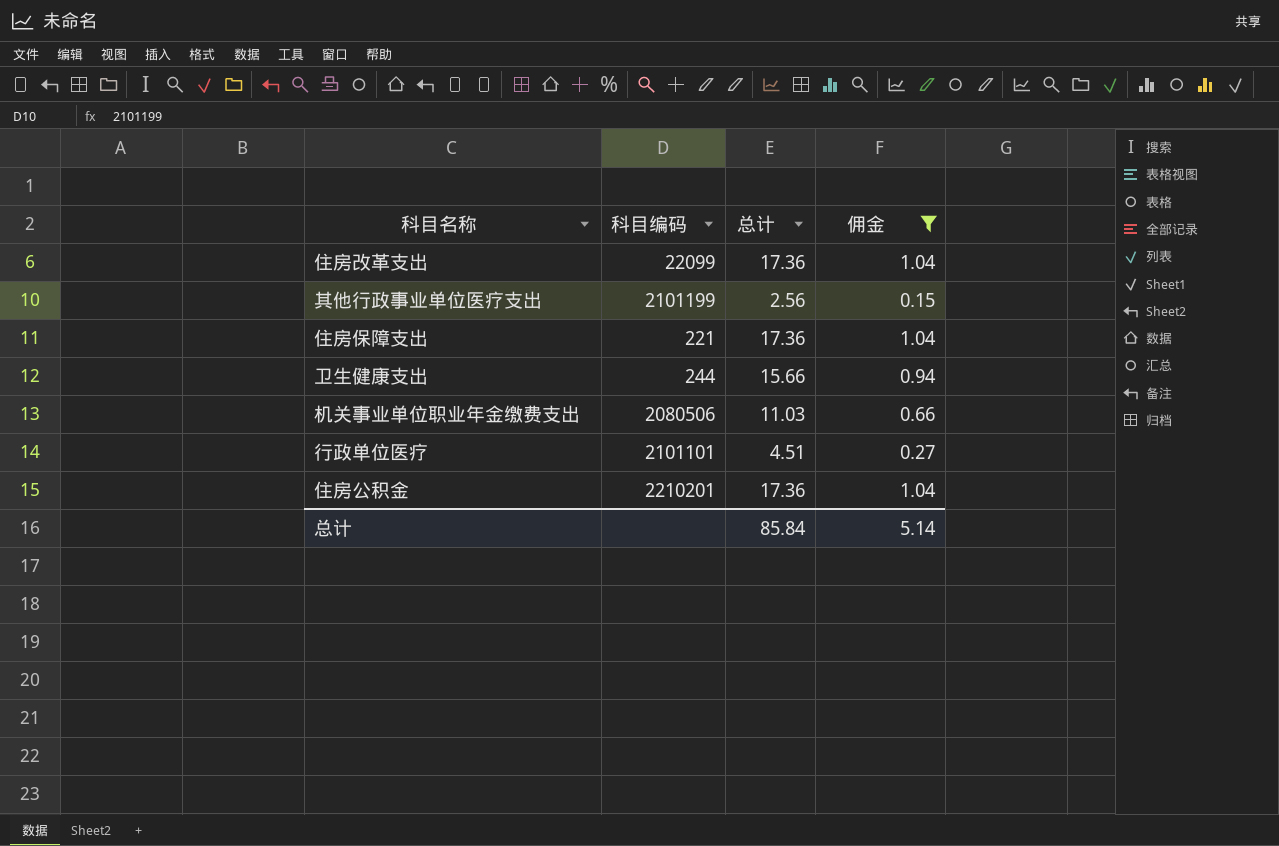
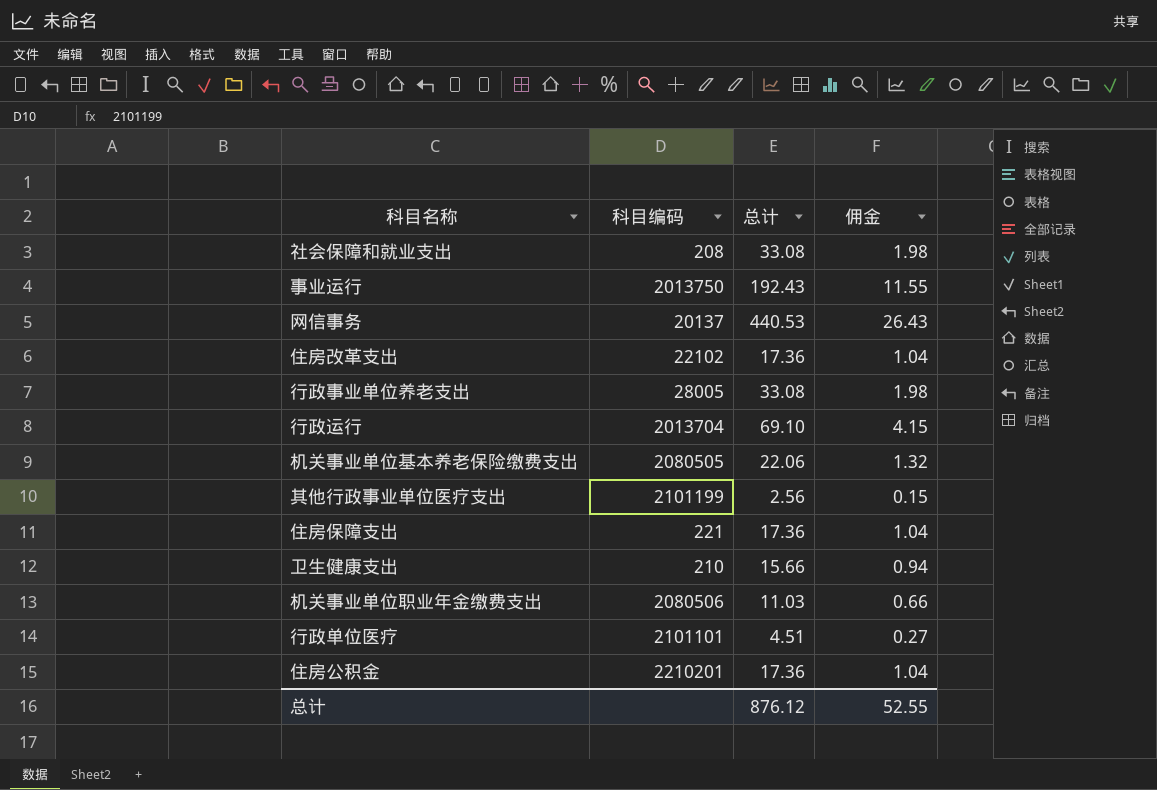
filter: 佣金 <= 1.04 -> none
住房改革支出 | 科目编码: 22099 -> 22102
卫生健康支出 | 科目编码: 244 -> 210
总计 | 总计: 85.84 -> 876.12
总计 | 佣金: 5.14 -> 52.55

